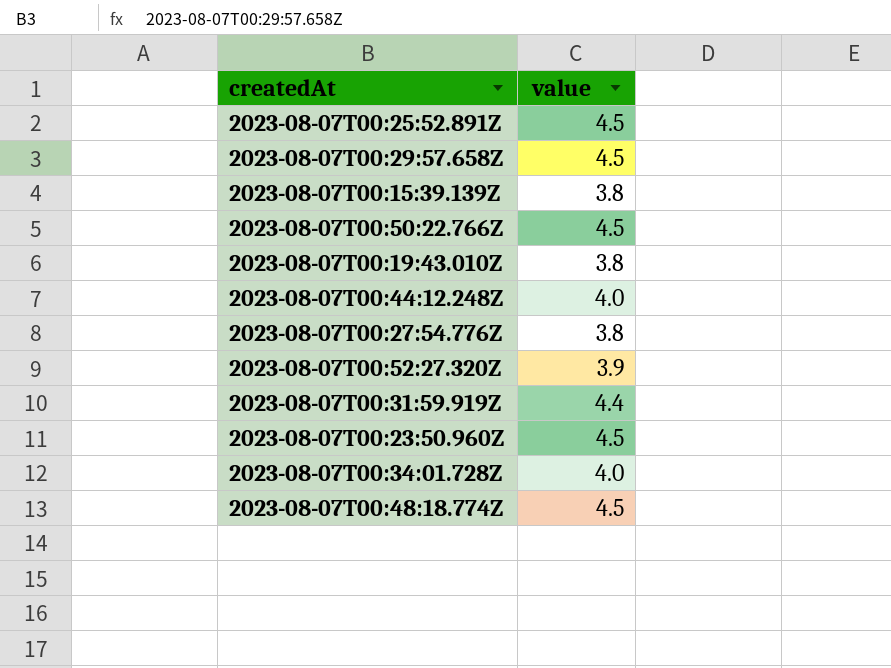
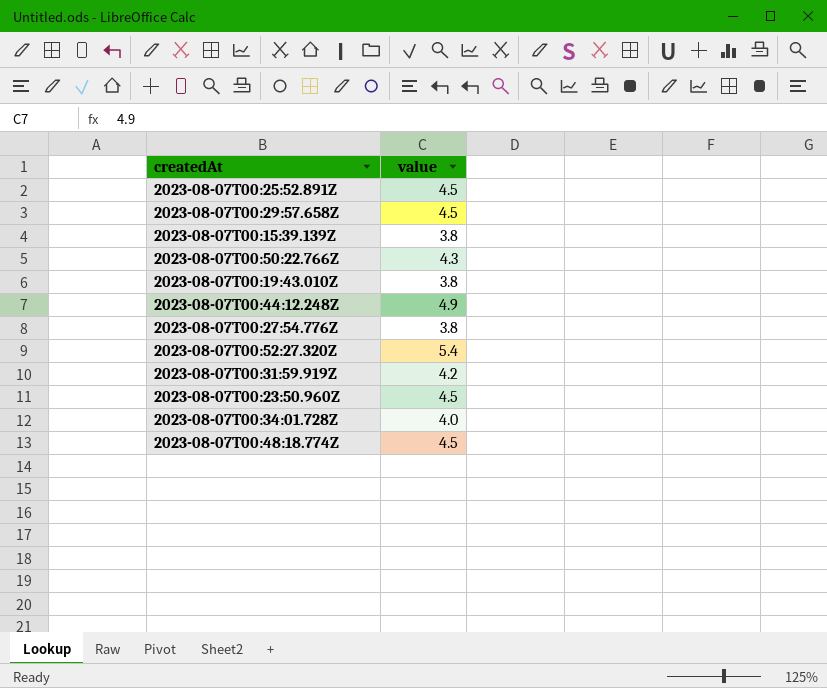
2023-08-07T00:50:22.766Z | value: 4.5 -> 4.3
2023-08-07T00:44:12.248Z | value: 4.0 -> 4.9
2023-08-07T00:52:27.320Z | value: 3.9 -> 5.4
2023-08-07T00:31:59.919Z | value: 4.4 -> 4.2

